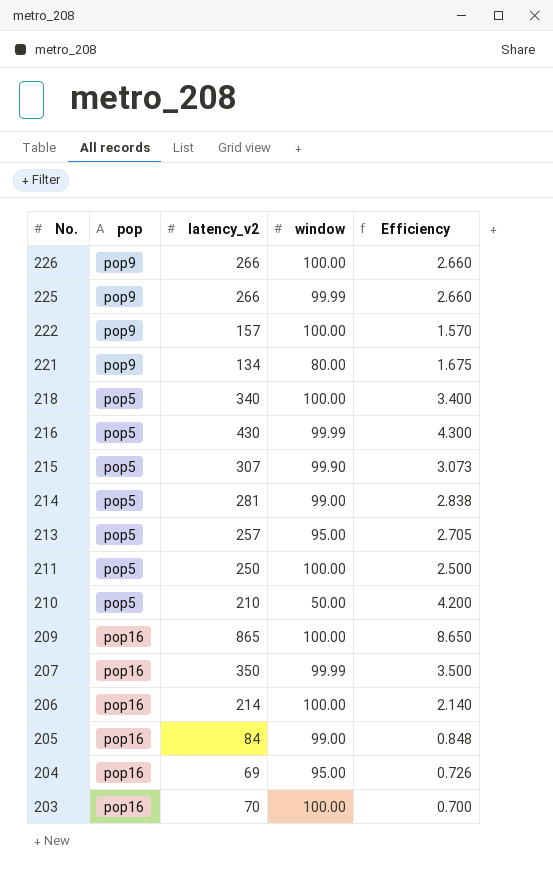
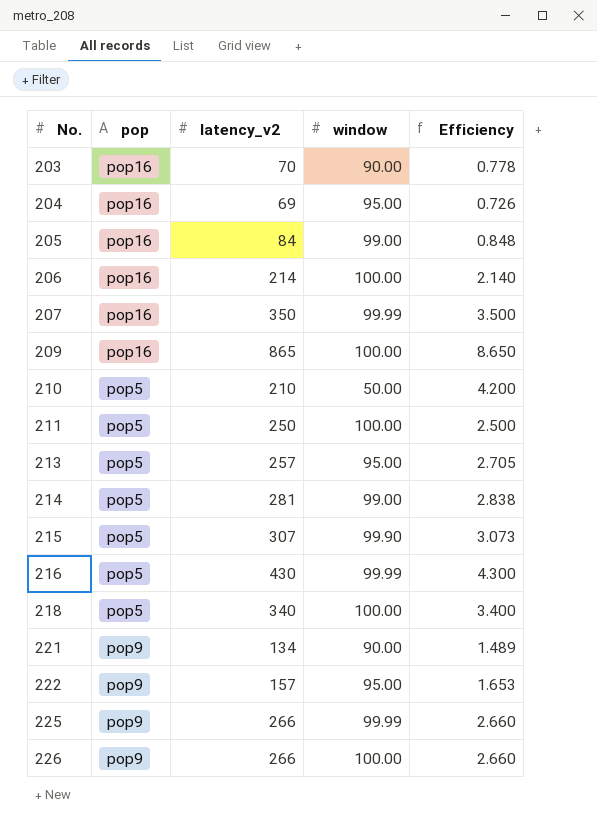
row order: No. descending -> No. ascending
203 | window: 100.00 -> 90.00
203 | Efficiency: 0.700 -> 0.778
221 | window: 80.00 -> 90.00
221 | Efficiency: 1.675 -> 1.489
222 | window: 100.00 -> 95.00
222 | Efficiency: 1.570 -> 1.653

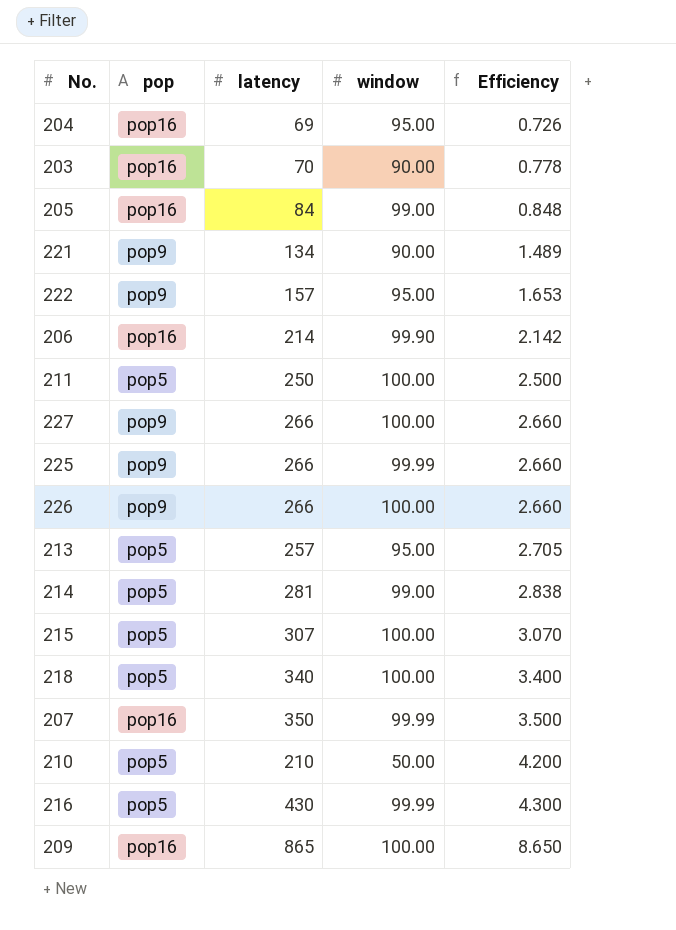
row order: No. ascending -> Efficiency ascending
column name: latency_v2 -> latency
206 | window: 100.00 -> 99.90
206 | Efficiency: 2.140 -> 2.142
row 227: none -> pop9 | 266 | 100.00 | 2.660
215 | window: 99.90 -> 100.00
215 | Efficiency: 3.073 -> 3.070

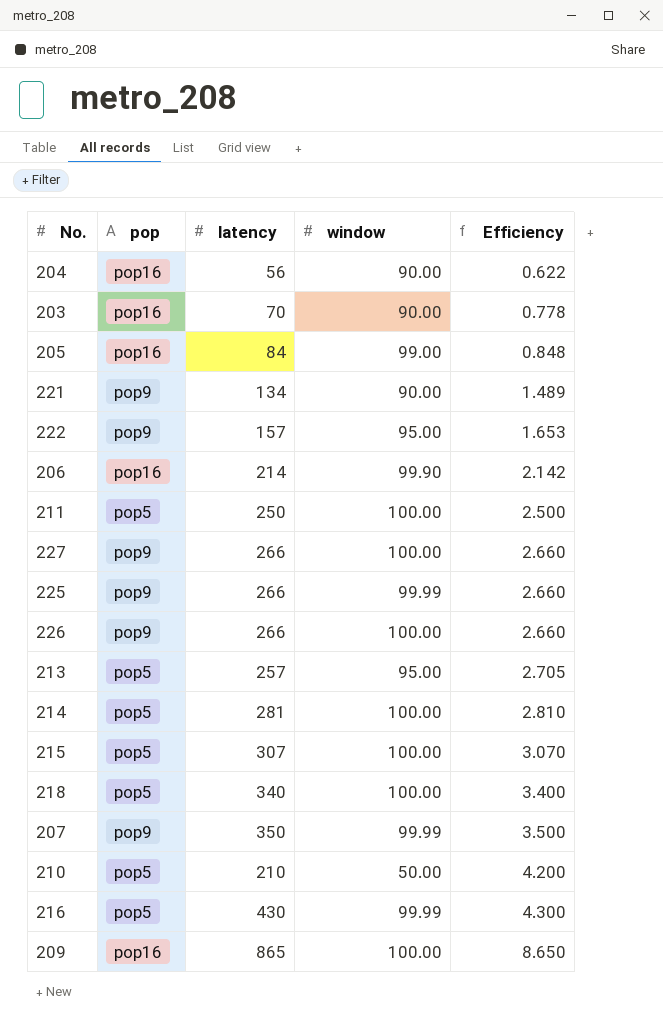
204 | latency: 69 -> 56
204 | window: 95.00 -> 90.00
204 | Efficiency: 0.726 -> 0.622
214 | window: 99.00 -> 100.00
214 | Efficiency: 2.838 -> 2.810
207 | pop: pop16 -> pop9

